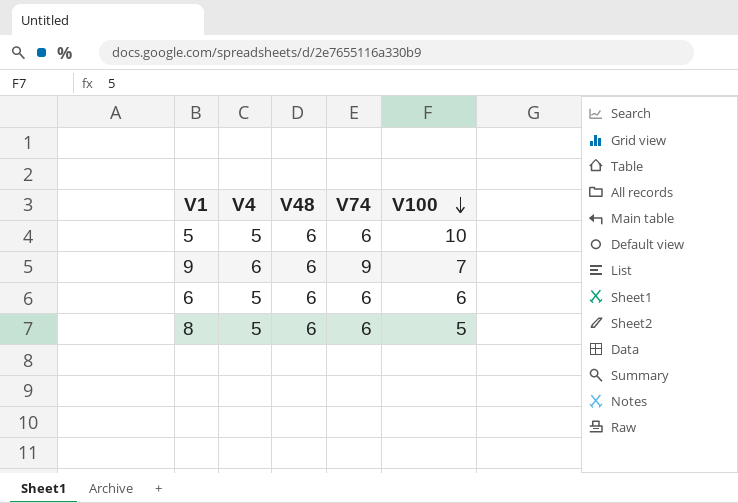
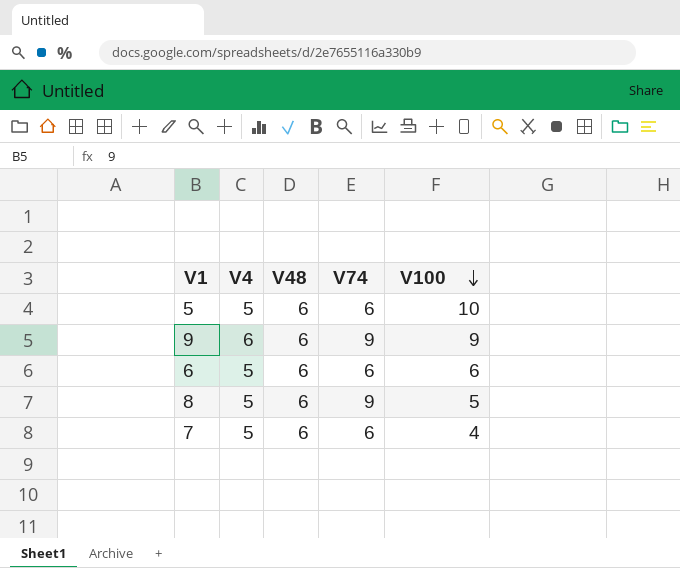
9 | V100: 7 -> 9
8 | V74: 6 -> 9
row 7: none -> 5 | 6 | 6 | 4

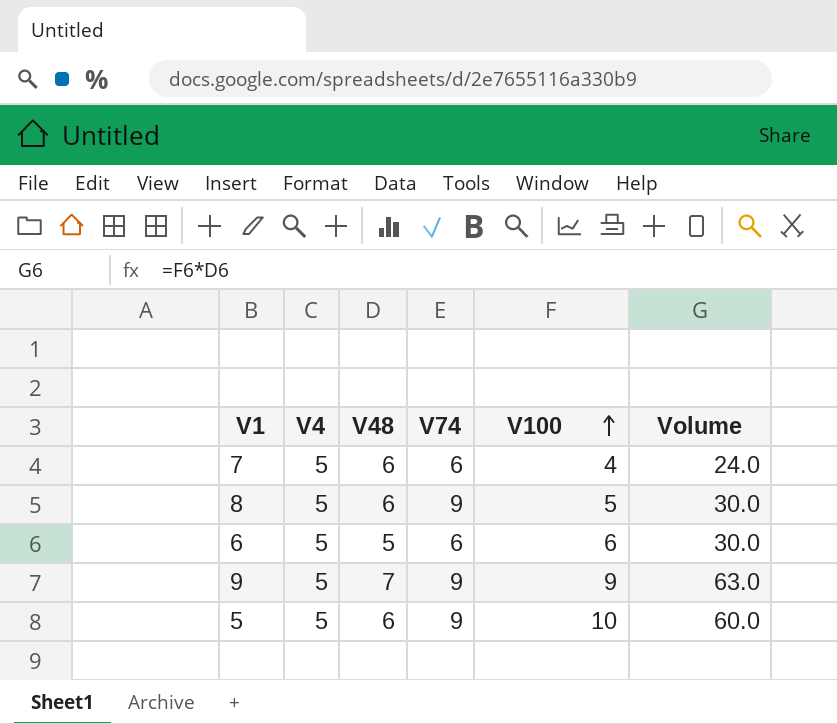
row order: V100 descending -> V100 ascending
column Volume | formula: none -> [V48] * [V100]
6 | V48: 6 -> 5
9 | V4: 6 -> 5
9 | V48: 6 -> 7
5 | V74: 6 -> 9

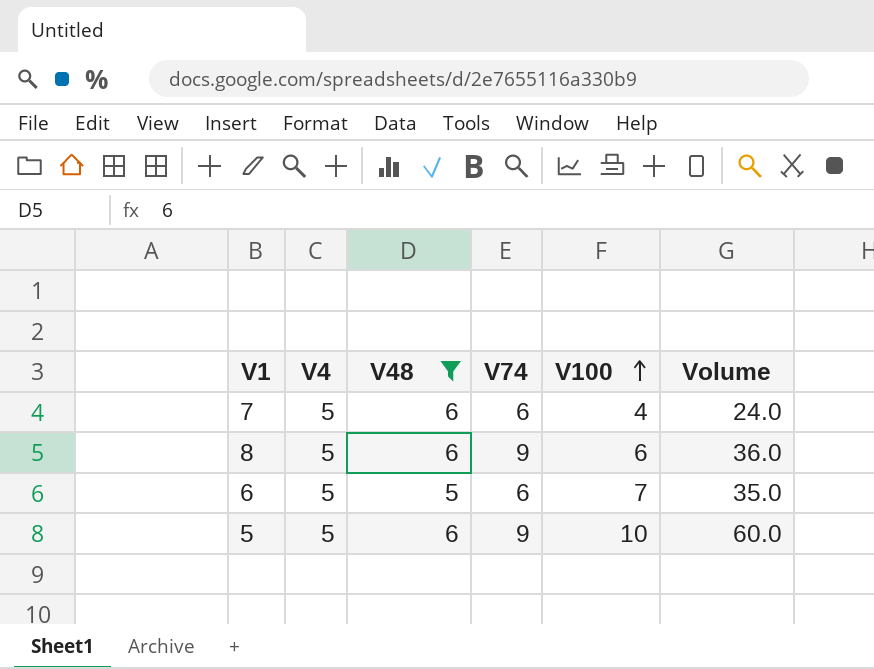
filter: none -> V48 != 7
8 | V100: 5 -> 6
8 | Volume: 30.0 -> 36.0
6 | V100: 6 -> 7
6 | Volume: 30.0 -> 35.0

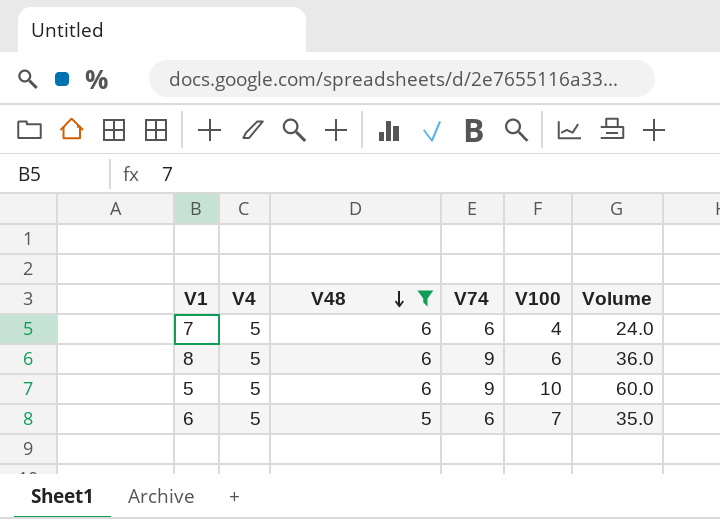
row order: V100 ascending -> V48 descending

